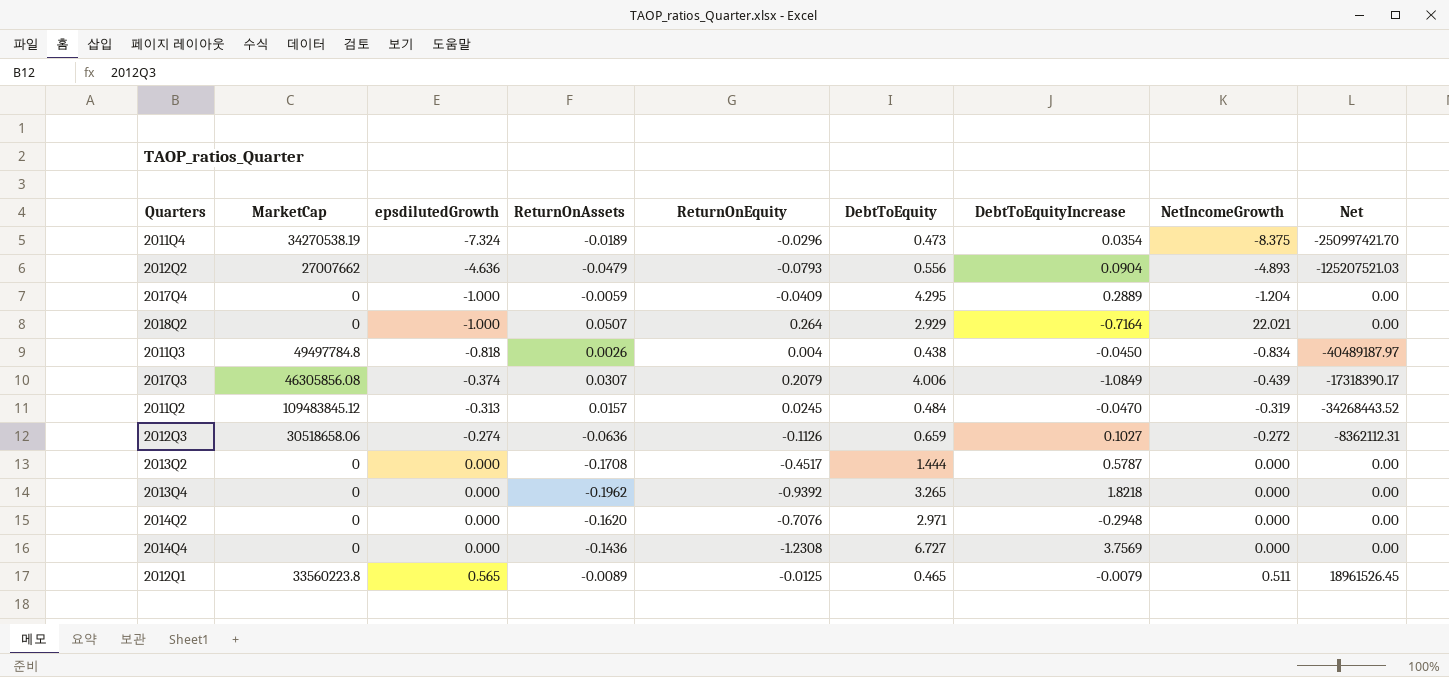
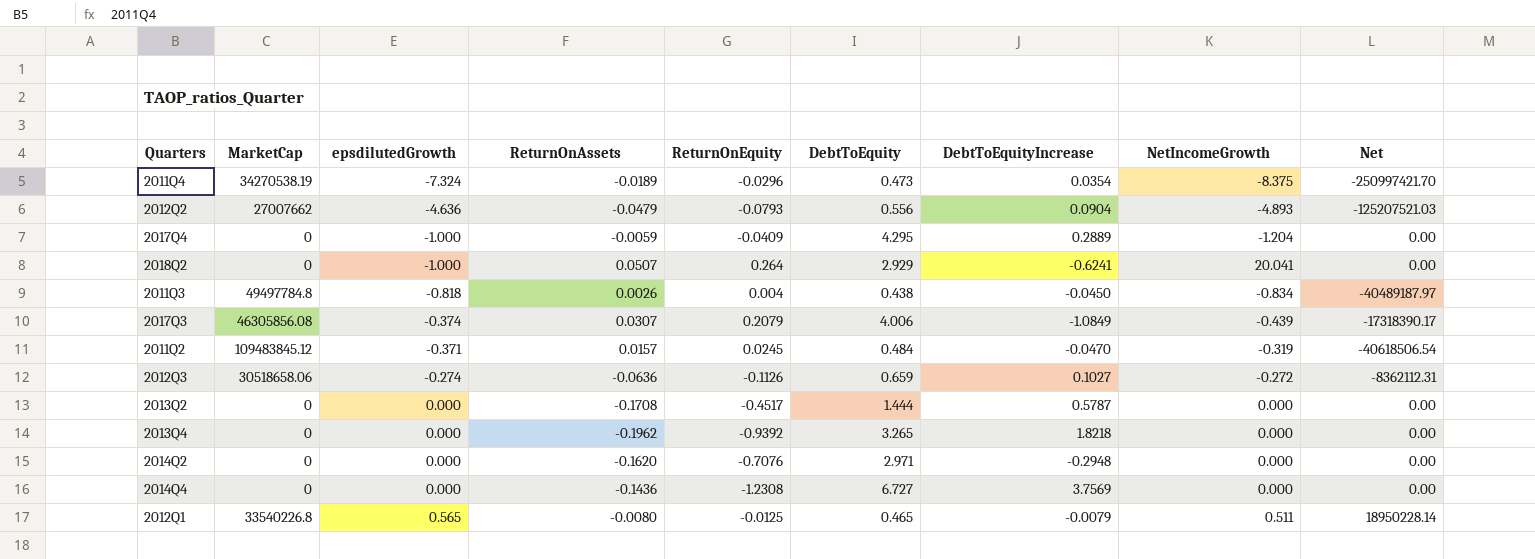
2018Q2 | DebtToEquityIncrease: -0.7164 -> -0.6241
2018Q2 | NetIncomeGrowth: 22.021 -> 20.041
2011Q2 | epsdilutedGrowth: -0.313 -> -0.371
2011Q2 | Net: -34268443.52 -> -40618506.54
2012Q1 | MarketCap: 33560223.8 -> 33540226.8
2012Q1 | ReturnOnAssets: -0.0089 -> -0.0080
2012Q1 | Net: 18961526.45 -> 18950228.14

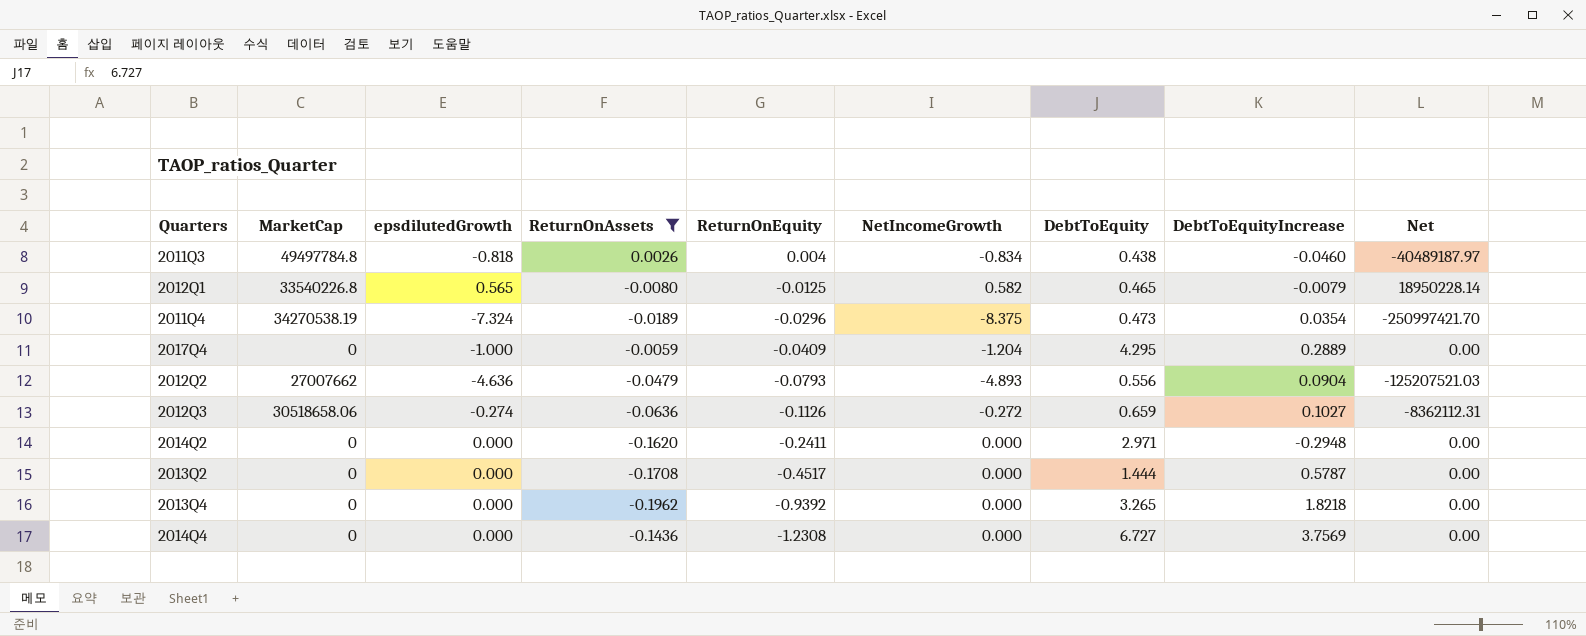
filter: none -> ReturnOnAssets <= 0.0026
row order: epsdilutedGrowth ascending -> ReturnOnEquity descending
column NetIncomeGrowth | position: 8 -> 6
2011Q3 | DebtToEquityIncrease: -0.0450 -> -0.0460
2012Q1 | NetIncomeGrowth: 0.511 -> 0.582
2014Q2 | ReturnOnEquity: -0.7076 -> -0.2411

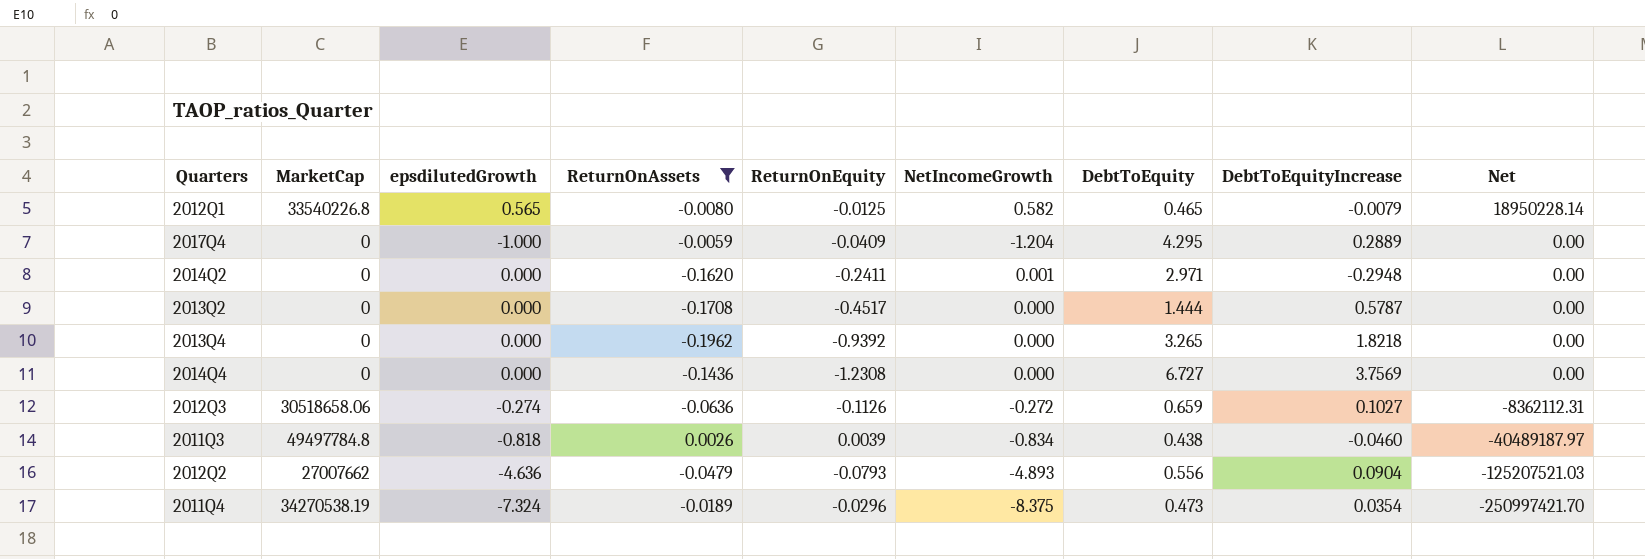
row order: ReturnOnEquity descending -> Net descending
2014Q2 | NetIncomeGrowth: 0.000 -> 0.001
2011Q3 | ReturnOnEquity: 0.004 -> 0.0039

